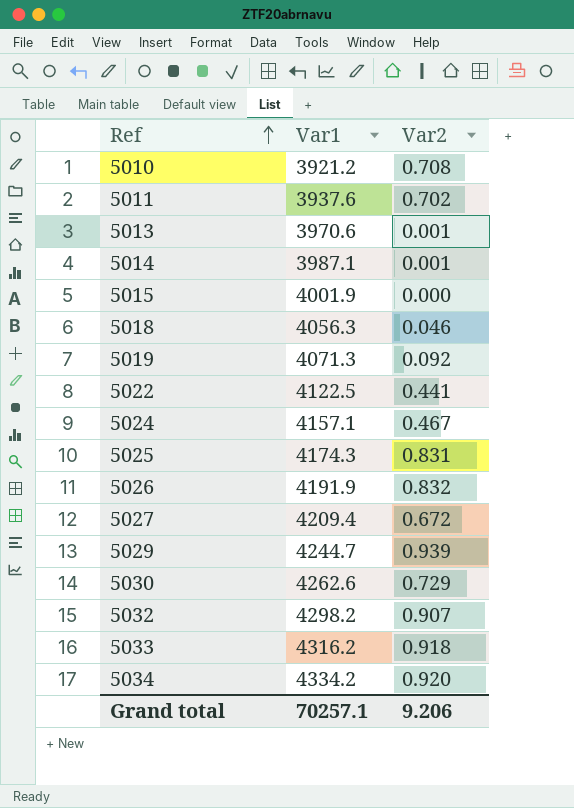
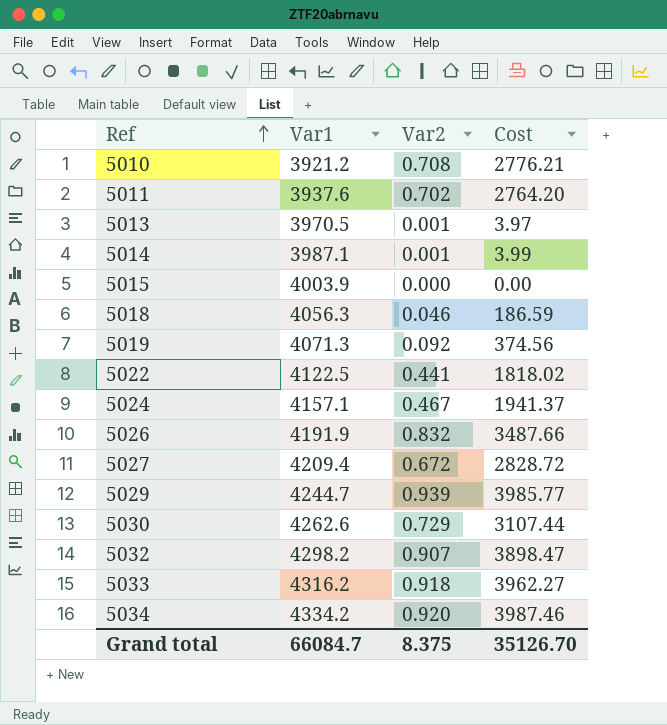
column Cost | formula: none -> [Var1] * [Var2]
row 5025: 4174.3 | 0.831 -> none
5013 | Var1: 3970.6 -> 3970.5
5015 | Var1: 4001.9 -> 4003.9
Grand total | Var1: 70257.1 -> 66084.7
Grand total | Var2: 9.206 -> 8.375

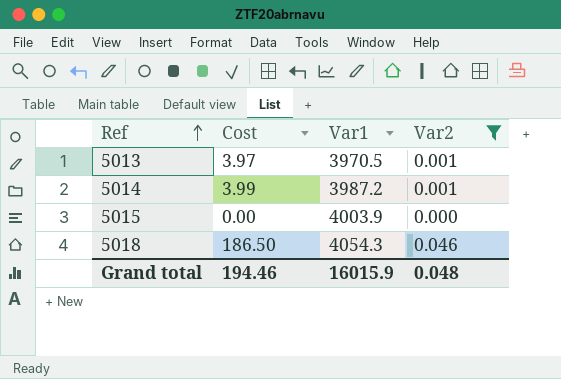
filter: none -> Var2 <= 0.046
column Cost | position: 4 -> 2
5014 | Var1: 3987.1 -> 3987.2
5018 | Cost: 186.59 -> 186.50
5018 | Var1: 4056.3 -> 4054.3
Grand total | Cost: 35126.70 -> 194.46
Grand total | Var1: 66084.7 -> 16015.9
Grand total | Var2: 8.375 -> 0.048

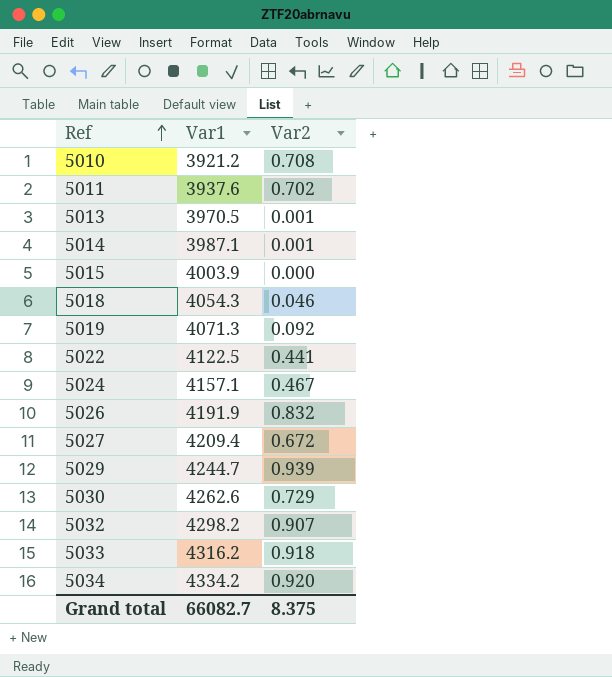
filter: Var2 <= 0.046 -> none
column Cost | formula: [Var1] * [Var2] -> none
5014 | Var1: 3987.2 -> 3987.1
Grand total | Var1: 16015.9 -> 66082.7
Grand total | Var2: 0.048 -> 8.375

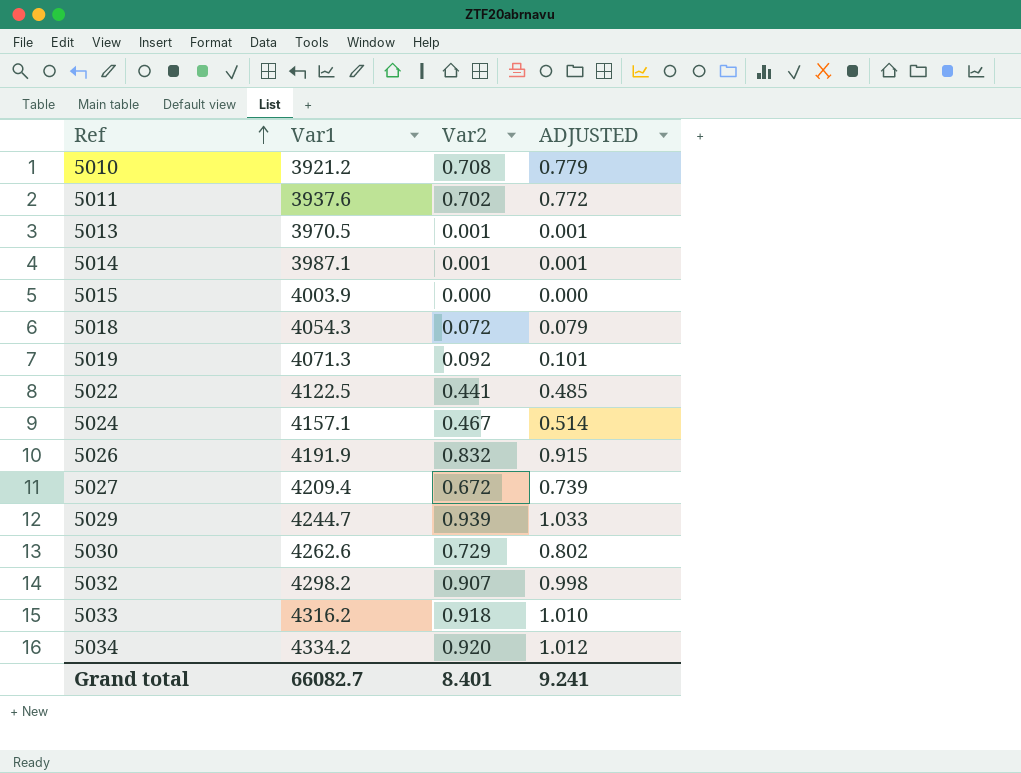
column ADJUSTED | formula: none -> [Var2] * 1.1
5018 | Var2: 0.046 -> 0.072
Grand total | Var2: 8.375 -> 8.401

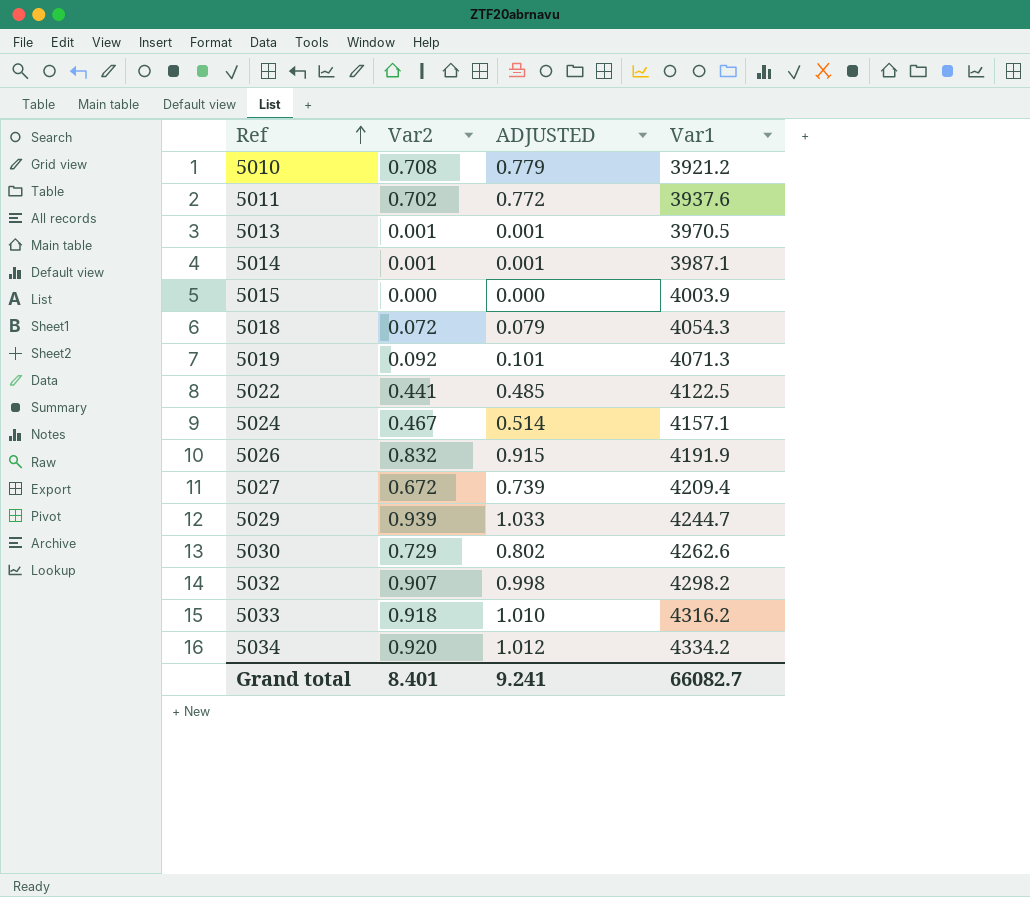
column Var1 | position: 2 -> 4

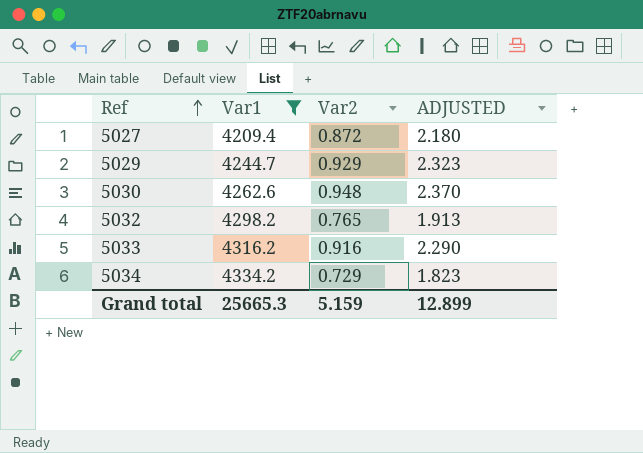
filter: none -> Var1 >= 4209.4
column Var1 | position: 4 -> 2
column ADJUSTED | formula: [Var2] * 1.1 -> [Var2] * 2.5
5027 | Var2: 0.672 -> 0.872
5029 | Var2: 0.939 -> 0.929
5030 | Var2: 0.729 -> 0.948
5032 | Var2: 0.907 -> 0.765
5033 | Var2: 0.918 -> 0.916
5034 | Var2: 0.920 -> 0.729
Grand total | Var1: 66082.7 -> 25665.3
Grand total | Var2: 8.401 -> 5.159
Grand total | ADJUSTED: 9.241 -> 12.899

